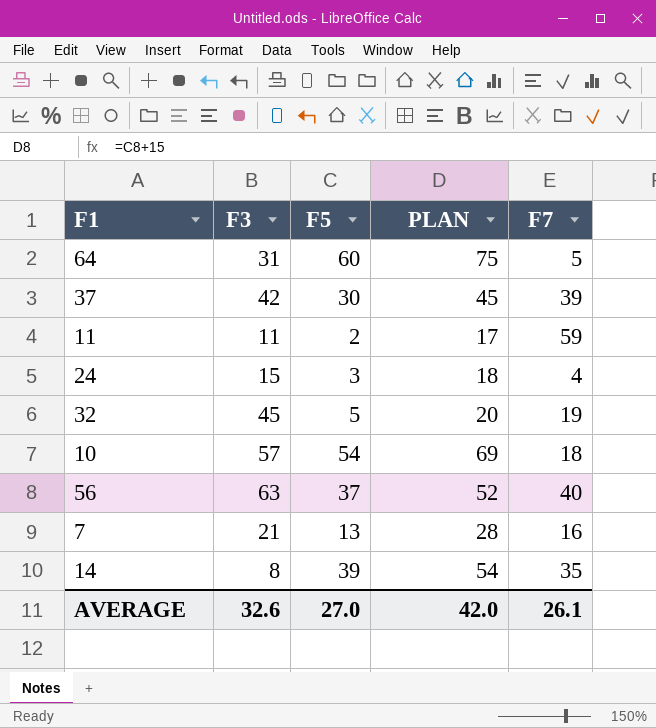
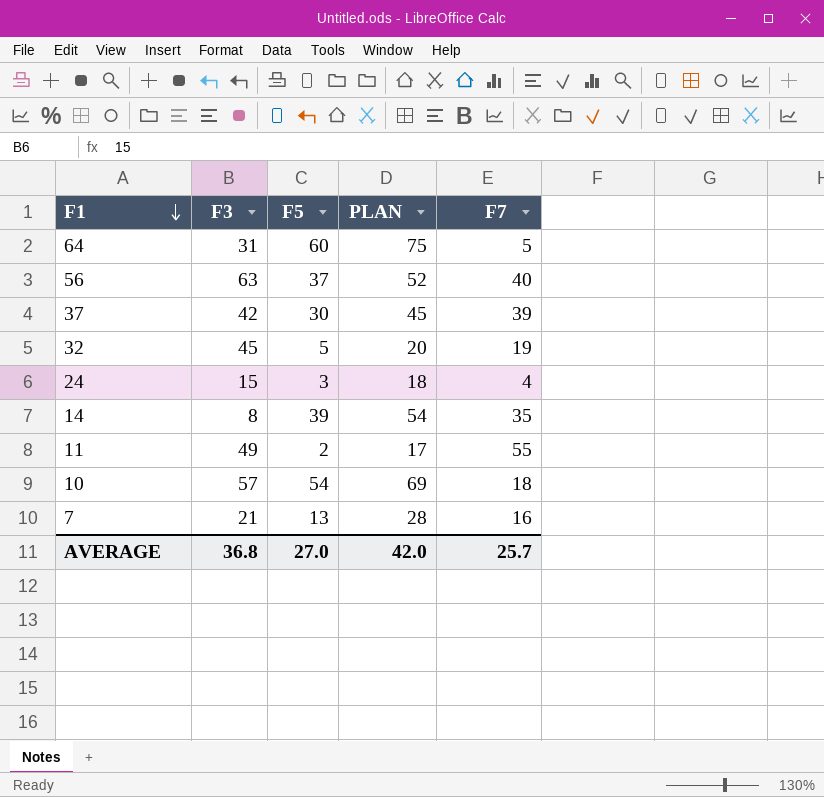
row order: none -> F1 descending
11 | F3: 11 -> 49
11 | F7: 59 -> 55
AVERAGE | F3: 32.6 -> 36.8
AVERAGE | F7: 26.1 -> 25.7

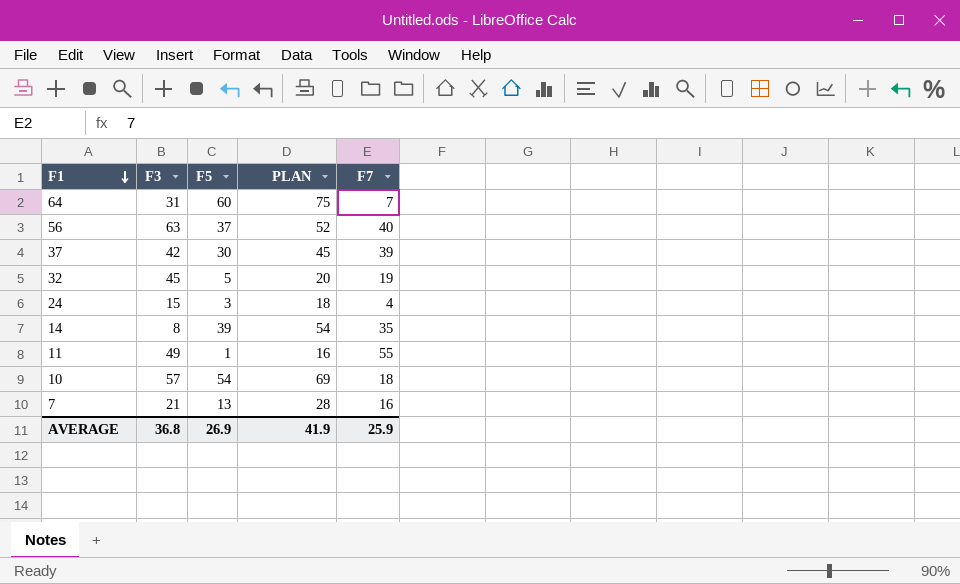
64 | F7: 5 -> 7
11 | F5: 2 -> 1
11 | PLAN: 17 -> 16
AVERAGE | F5: 27.0 -> 26.9
AVERAGE | PLAN: 42.0 -> 41.9
AVERAGE | F7: 25.7 -> 25.9

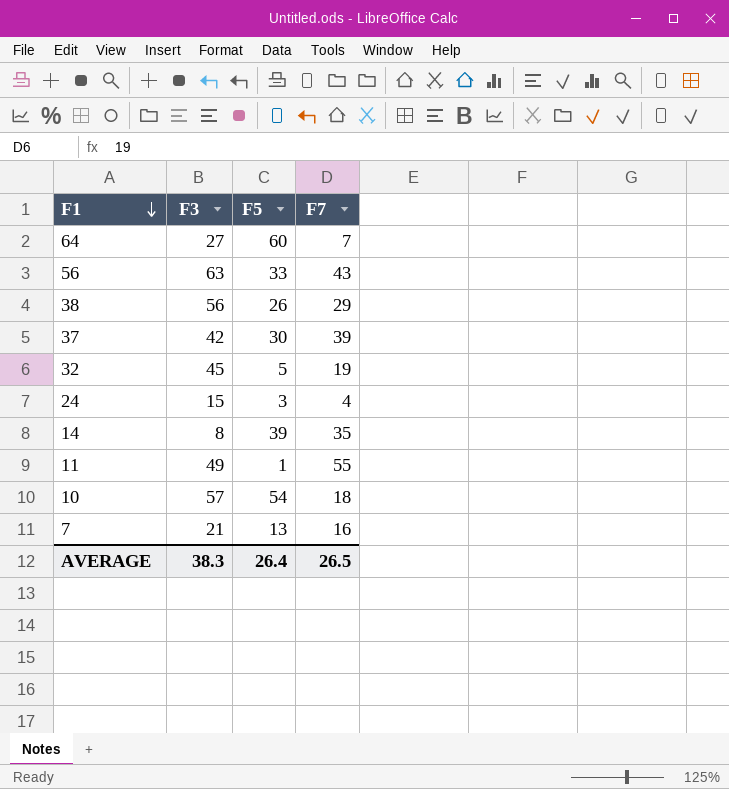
column PLAN | formula: [F5] + 15 -> none
64 | F3: 31 -> 27
56 | F5: 37 -> 33
56 | F7: 40 -> 43
row 38: none -> 56 | 26 | 29
AVERAGE | F3: 36.8 -> 38.3
AVERAGE | F5: 26.9 -> 26.4
AVERAGE | F7: 25.9 -> 26.5

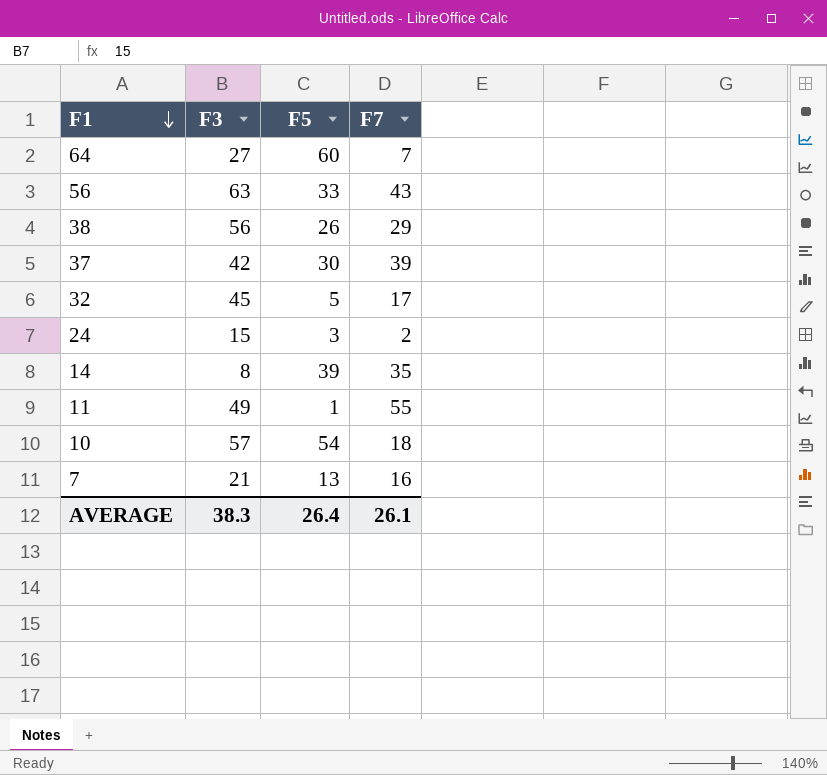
32 | F7: 19 -> 17
24 | F7: 4 -> 2
AVERAGE | F7: 26.5 -> 26.1

